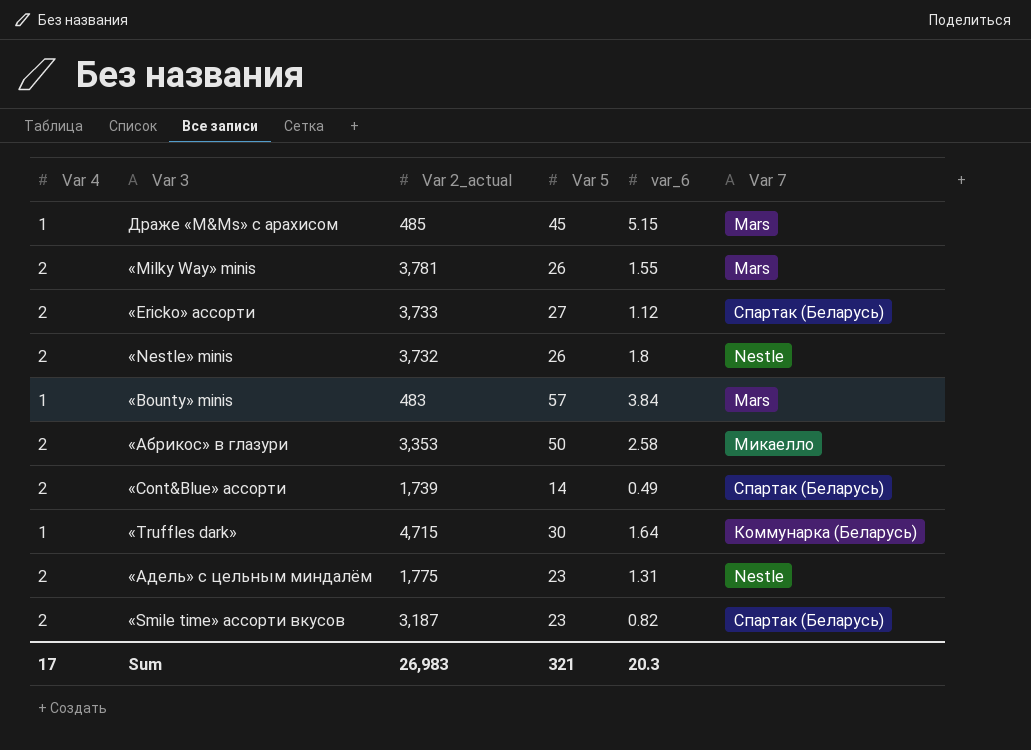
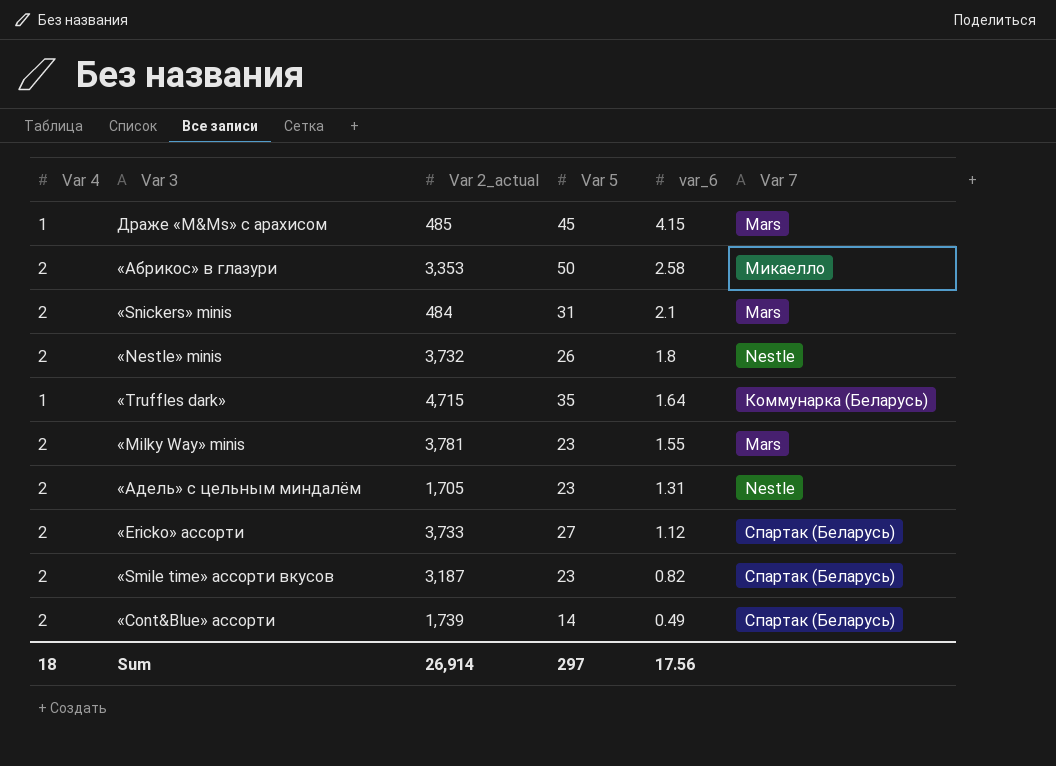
row order: none -> var_6 descending
row «Bounty» minis: 1 | 483 | 57 | 3.84 | Mars -> none
Драже «M&Ms» с арахисом | var_6: 5.15 -> 4.15
row «Snickers» minis: none -> 2 | 484 | 31 | 2.1 | Mars
«Truffles dark» | Var 5: 30 -> 35
«Milky Way» minis | Var 5: 26 -> 23
«Адель» с цельным миндалём | Var 2_actual: 1,775 -> 1,705
Sum | Var 4: 17 -> 18
Sum | Var 2_actual: 26,983 -> 26,914
Sum | Var 5: 321 -> 297
Sum | var_6: 20.3 -> 17.56

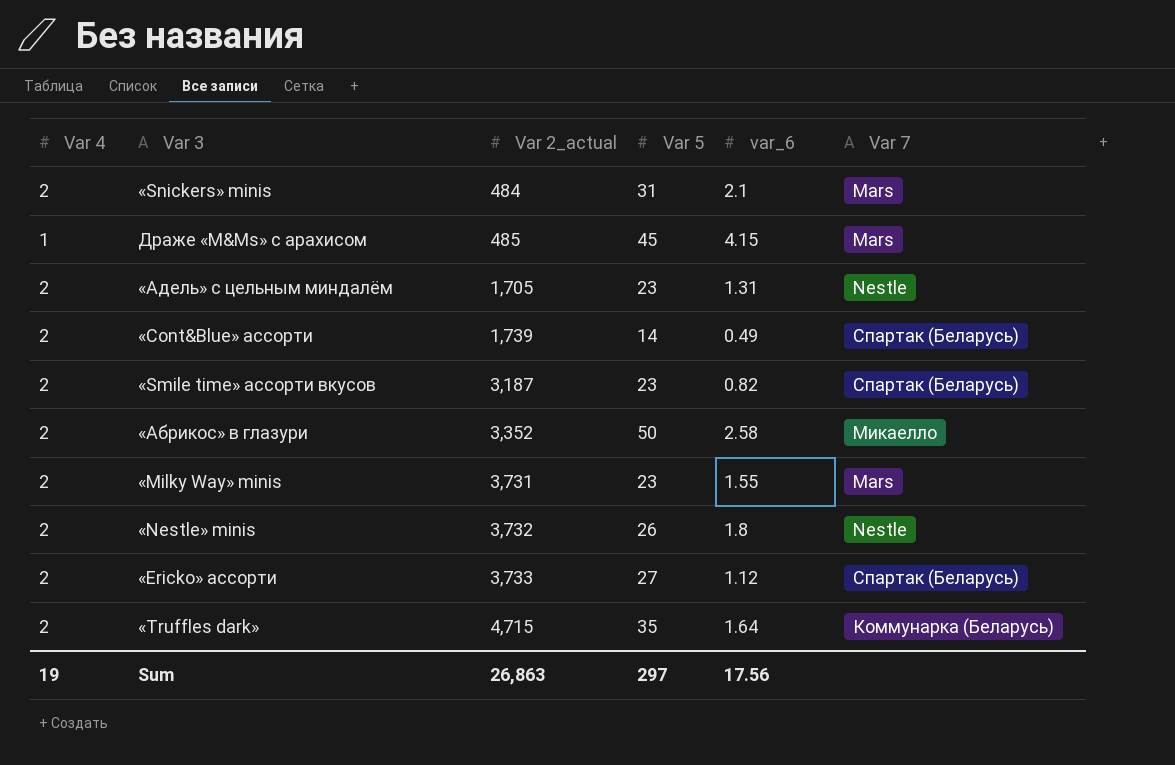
row order: var_6 descending -> Var 2_actual ascending
«Абрикос» в глазури | Var 2_actual: 3,353 -> 3,352
«Milky Way» minis | Var 2_actual: 3,781 -> 3,731
«Truffles dark» | Var 4: 1 -> 2
Sum | Var 4: 18 -> 19
Sum | Var 2_actual: 26,914 -> 26,863

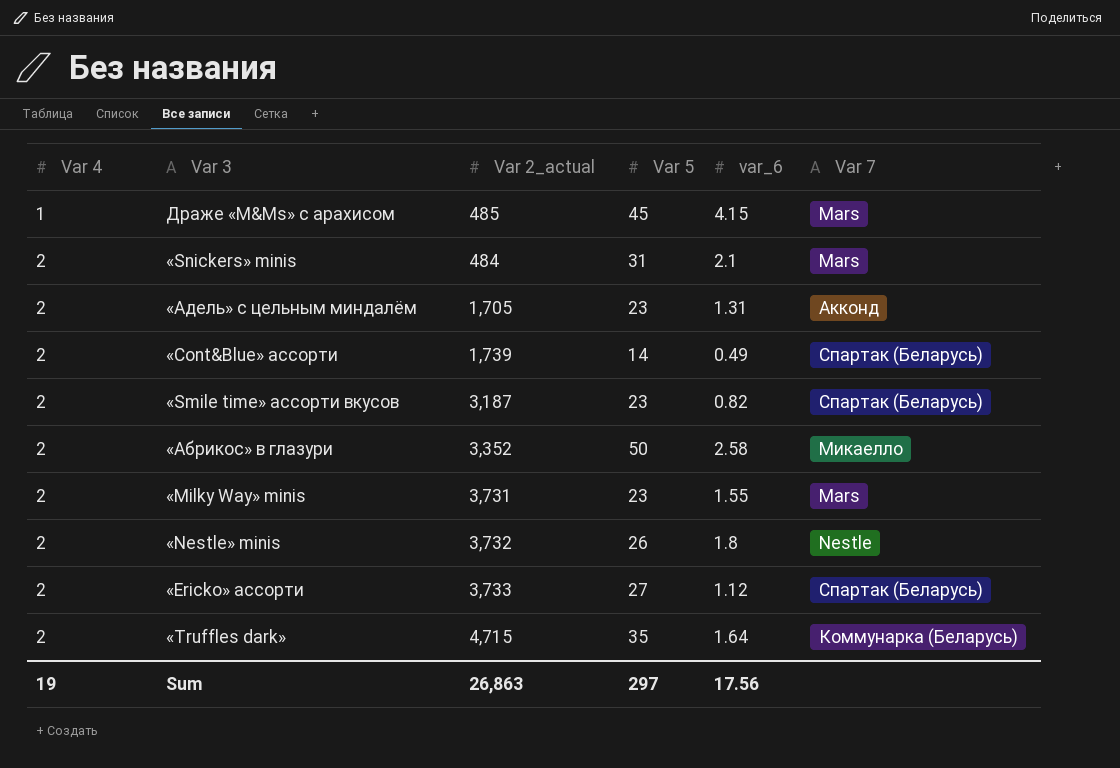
row order: Var 2_actual ascending -> Var 4 ascending
«Адель» с цельным миндалём | Var 7: Nestle -> Акконд

